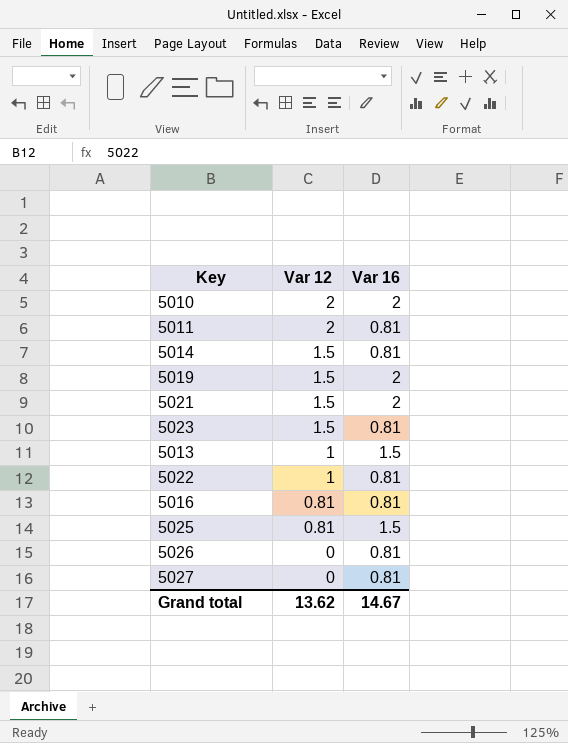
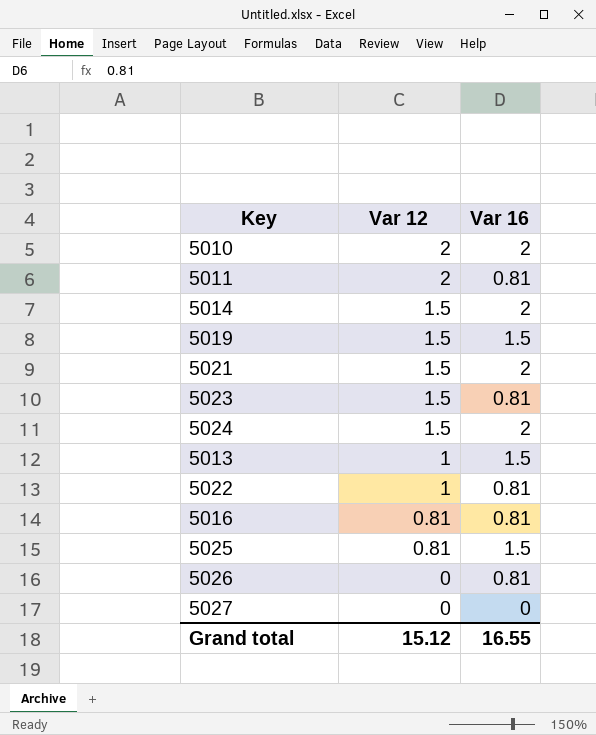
5014 | Var 16: 0.81 -> 2
5019 | Var 16: 2 -> 1.5
row 5024: none -> 1.5 | 2
5027 | Var 16: 0.81 -> 0
Grand total | Var 12: 13.62 -> 15.12
Grand total | Var 16: 14.67 -> 16.55

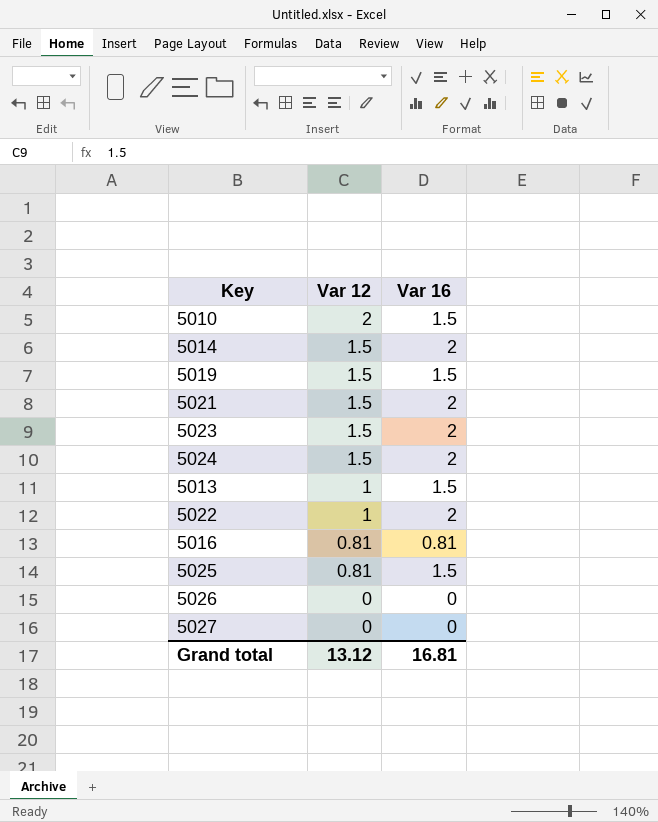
row 5011: 2 | 0.81 -> none
5010 | Var 16: 2 -> 1.5
5023 | Var 16: 0.81 -> 2
5022 | Var 16: 0.81 -> 2
5026 | Var 16: 0.81 -> 0
Grand total | Var 12: 15.12 -> 13.12
Grand total | Var 16: 16.55 -> 16.81

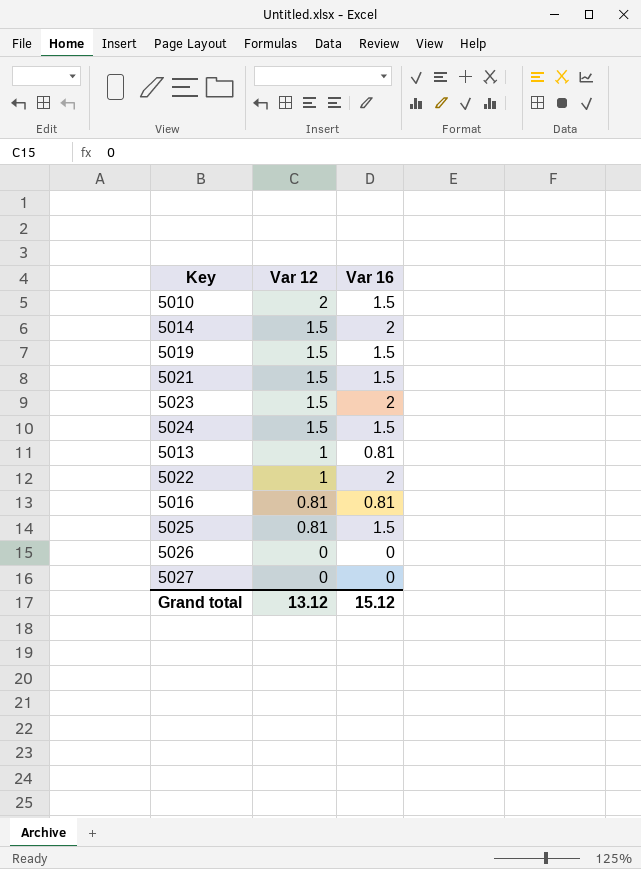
5021 | Var 16: 2 -> 1.5
5024 | Var 16: 2 -> 1.5
5013 | Var 16: 1.5 -> 0.81
Grand total | Var 16: 16.81 -> 15.12

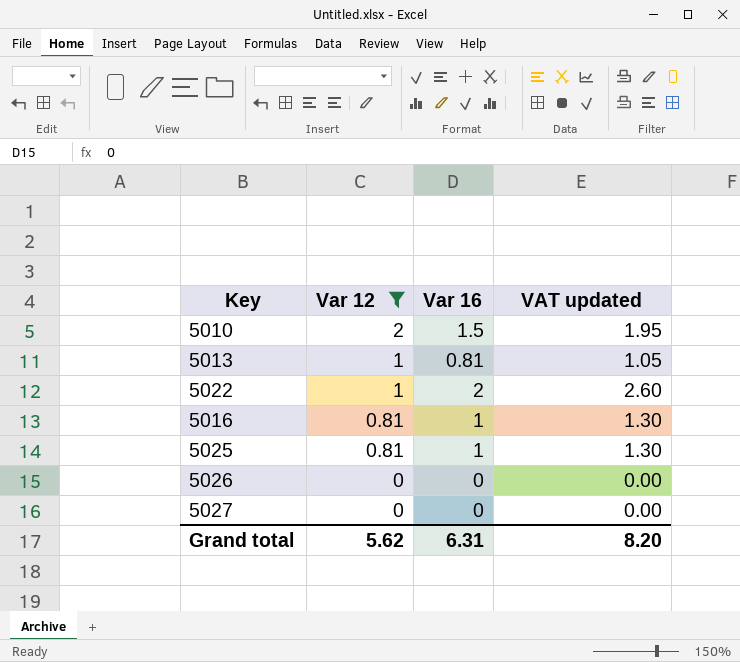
filter: none -> Var 12 != 1.5
column VAT updated | formula: none -> [Var 16] * 1.3
5016 | Var 16: 0.81 -> 1
5025 | Var 16: 1.5 -> 1
Grand total | Var 12: 13.12 -> 5.62
Grand total | Var 16: 15.12 -> 6.31

